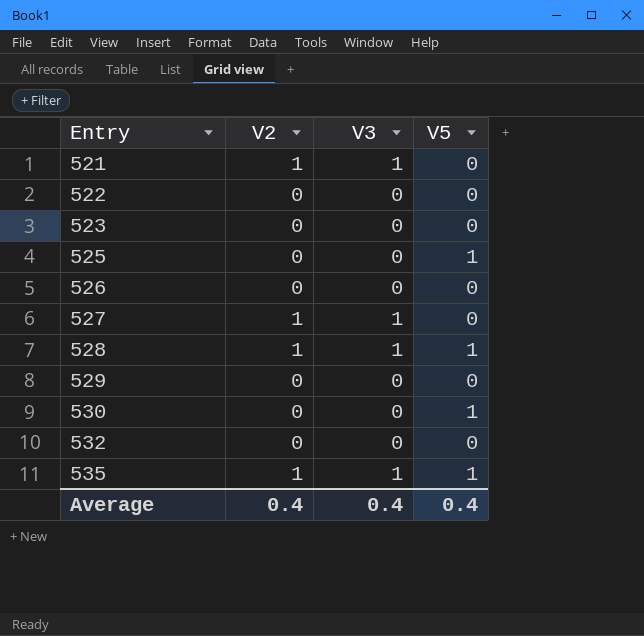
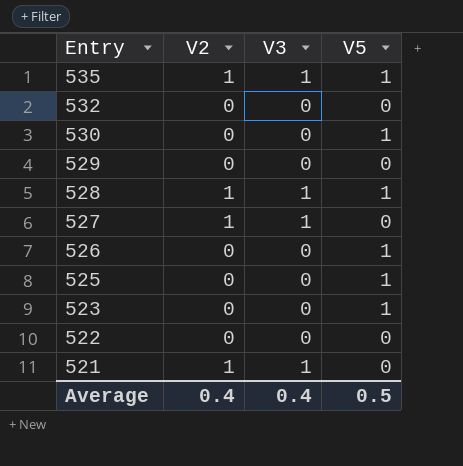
row order: Entry ascending -> Entry descending
526 | V5: 0 -> 1
523 | V5: 0 -> 1
Average | V5: 0.4 -> 0.5

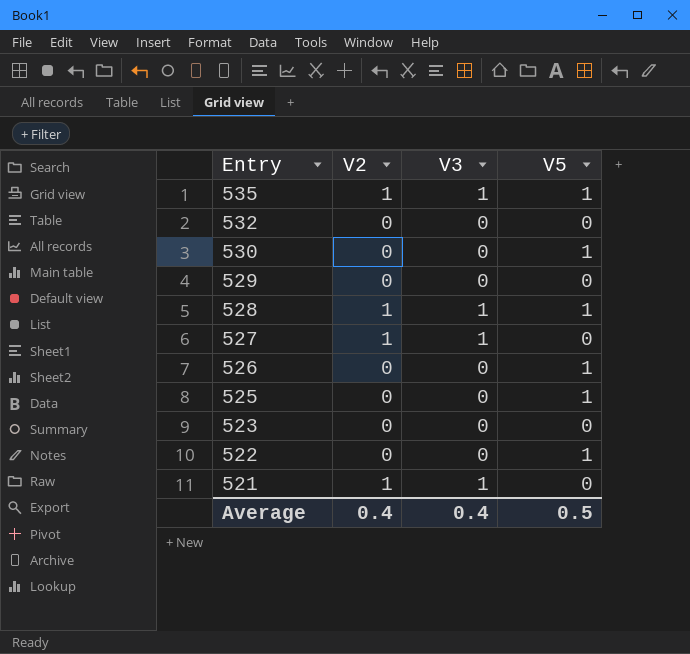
523 | V5: 1 -> 0
522 | V5: 0 -> 1

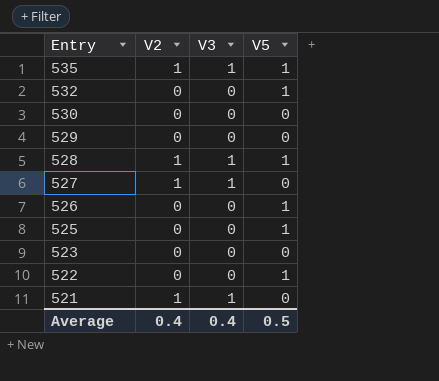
532 | V5: 0 -> 1
530 | V5: 1 -> 0

